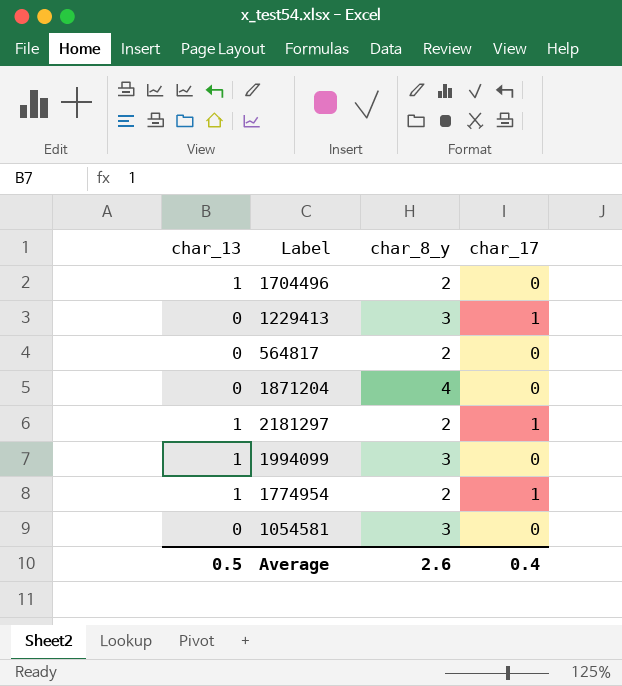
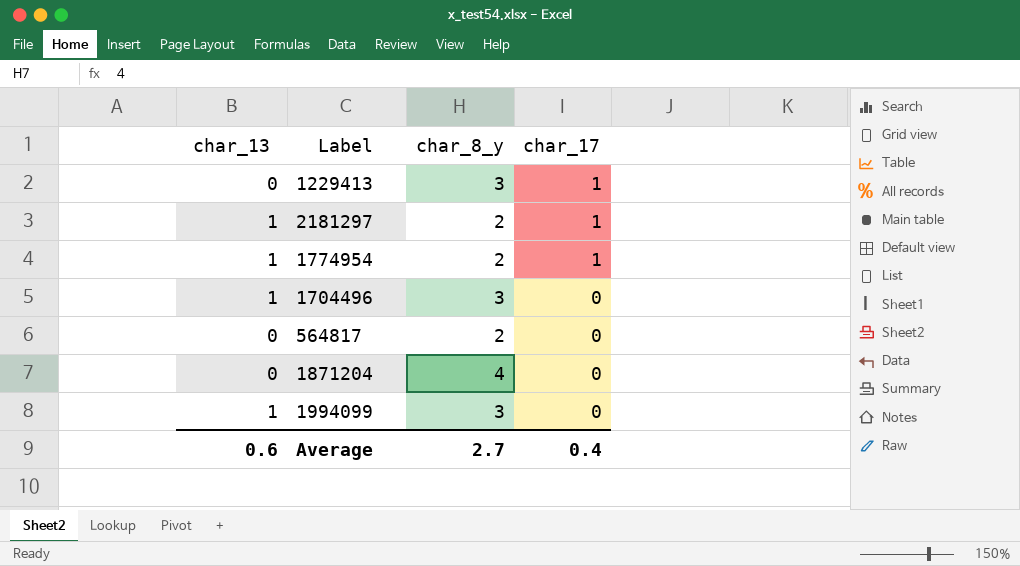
row order: none -> char_17 descending
row 1054581: 0 | 3 | 0 -> none
1704496 | char_8_y: 2 -> 3
Average | char_13: 0.5 -> 0.6
Average | char_8_y: 2.6 -> 2.7

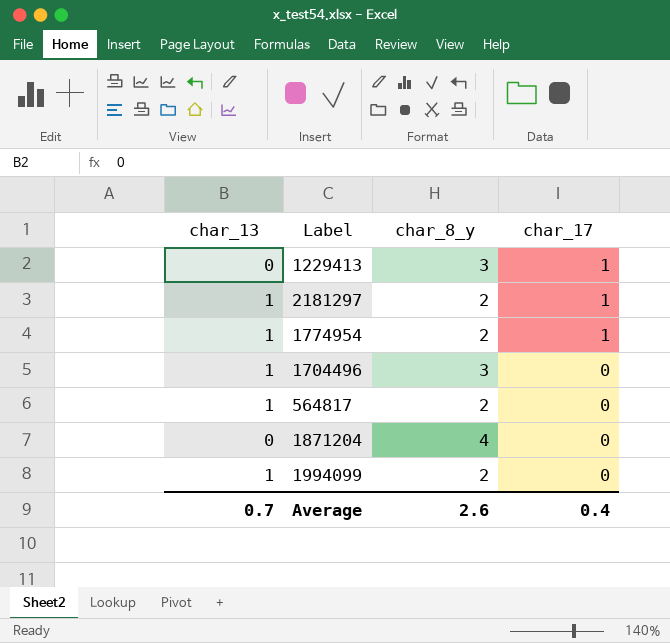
564817 | char_13: 0 -> 1
1994099 | char_8_y: 3 -> 2
Average | char_13: 0.6 -> 0.7
Average | char_8_y: 2.7 -> 2.6

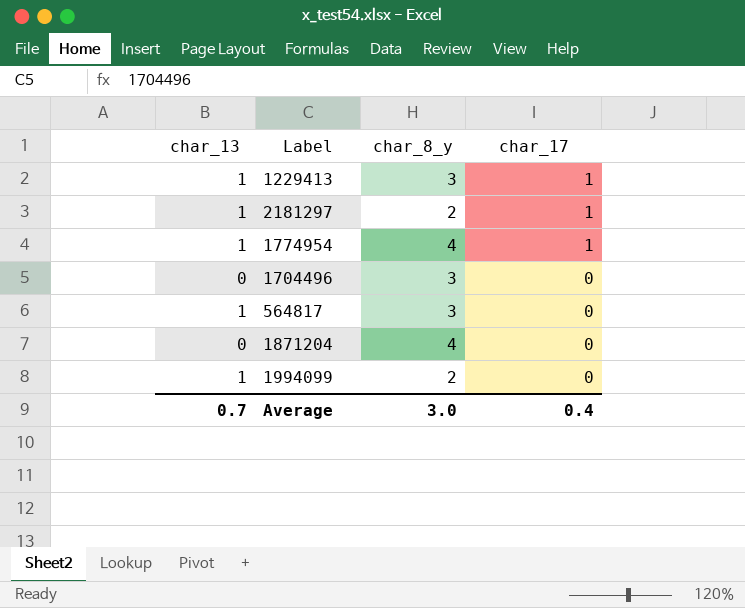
1229413 | char_13: 0 -> 1
1774954 | char_8_y: 2 -> 4
1704496 | char_13: 1 -> 0
564817 | char_8_y: 2 -> 3
Average | char_8_y: 2.6 -> 3.0

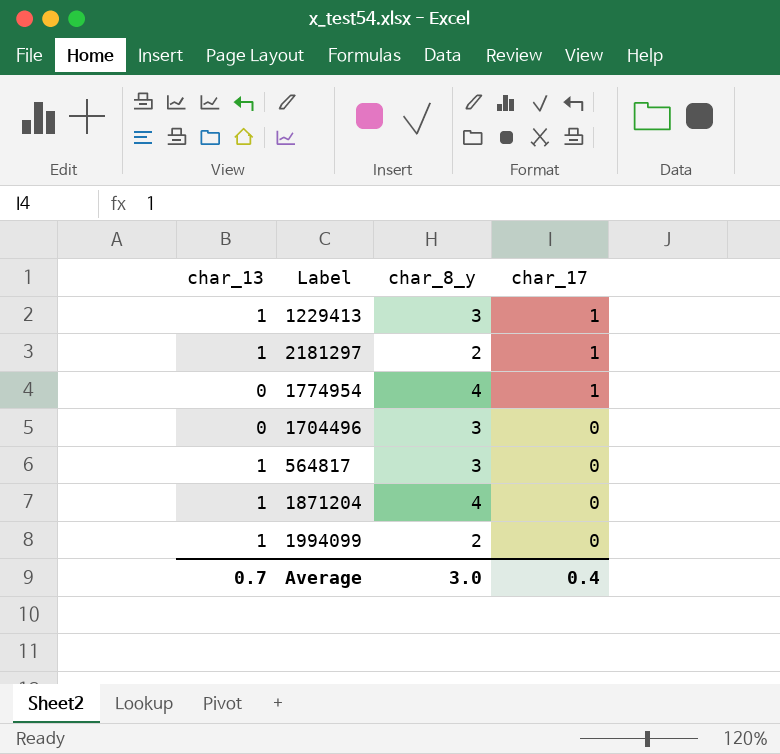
1774954 | char_13: 1 -> 0
1871204 | char_13: 0 -> 1

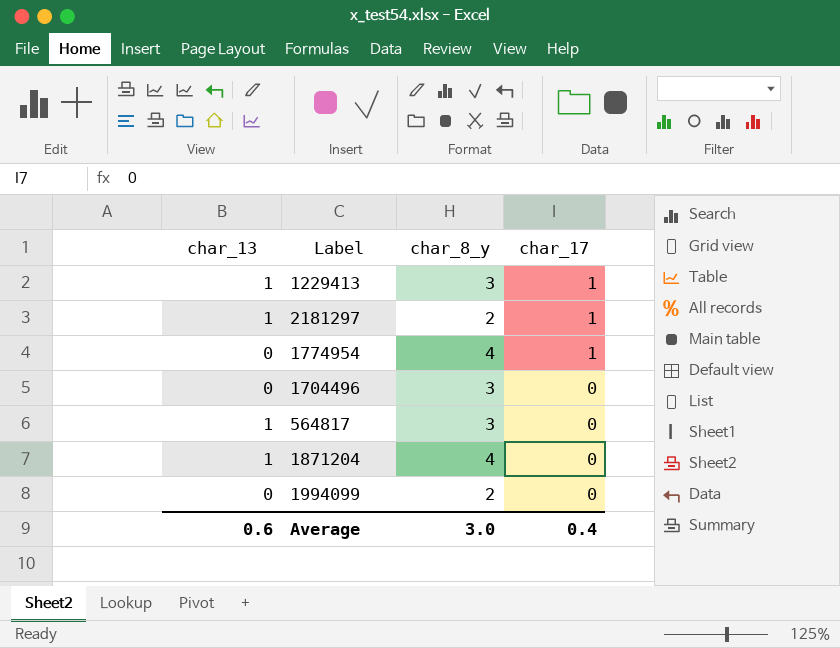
1994099 | char_13: 1 -> 0
Average | char_13: 0.7 -> 0.6

